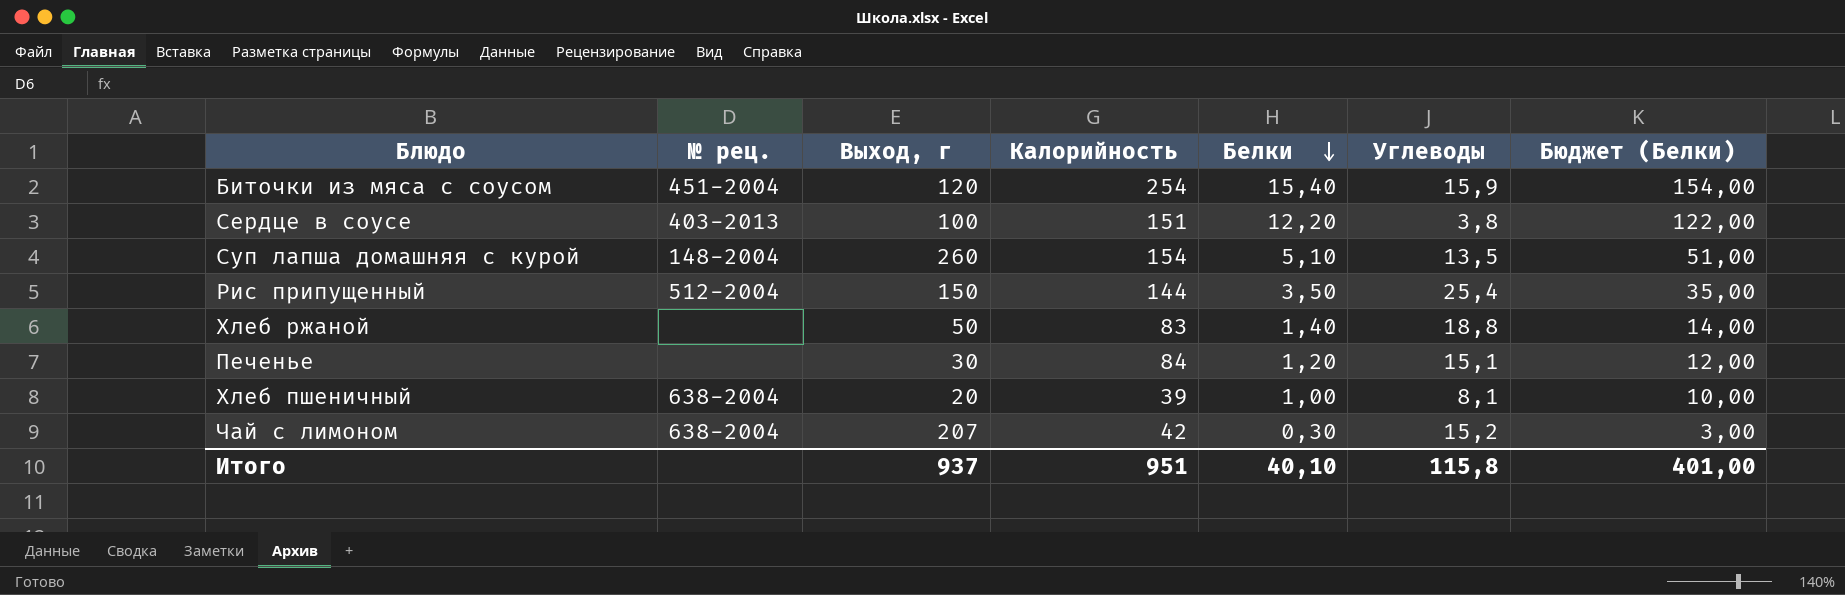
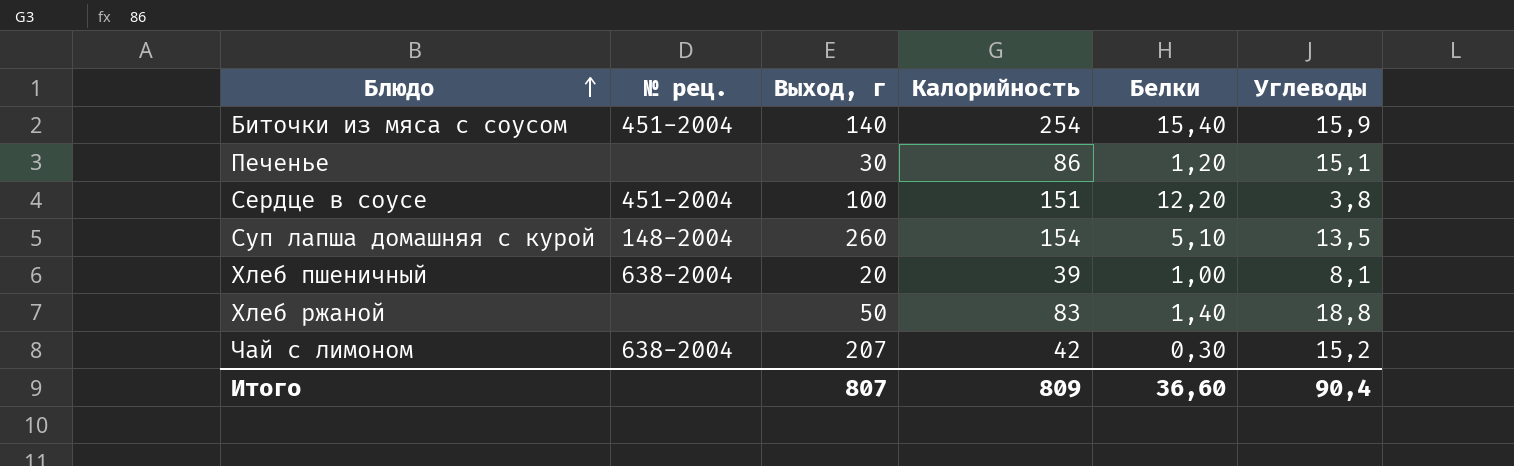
row order: Белки descending -> Блюдо ascending
column Бюджет (Белки) | formula: [Белки] * 10 -> none
row Рис припущенный: 512-2004 | 150 | 144 | 3,50 | 25,4 | 35,00 -> none
Биточки из мяса с соусом | Выход, г: 120 -> 140
Печенье | Калорийность: 84 -> 86
Сердце в соусе | № рец.: 403-2013 -> 451-2004
Итого | Выход, г: 937 -> 807
Итого | Калорийность: 951 -> 809
Итого | Белки: 40,10 -> 36,60
Итого | Углеводы: 115,8 -> 90,4

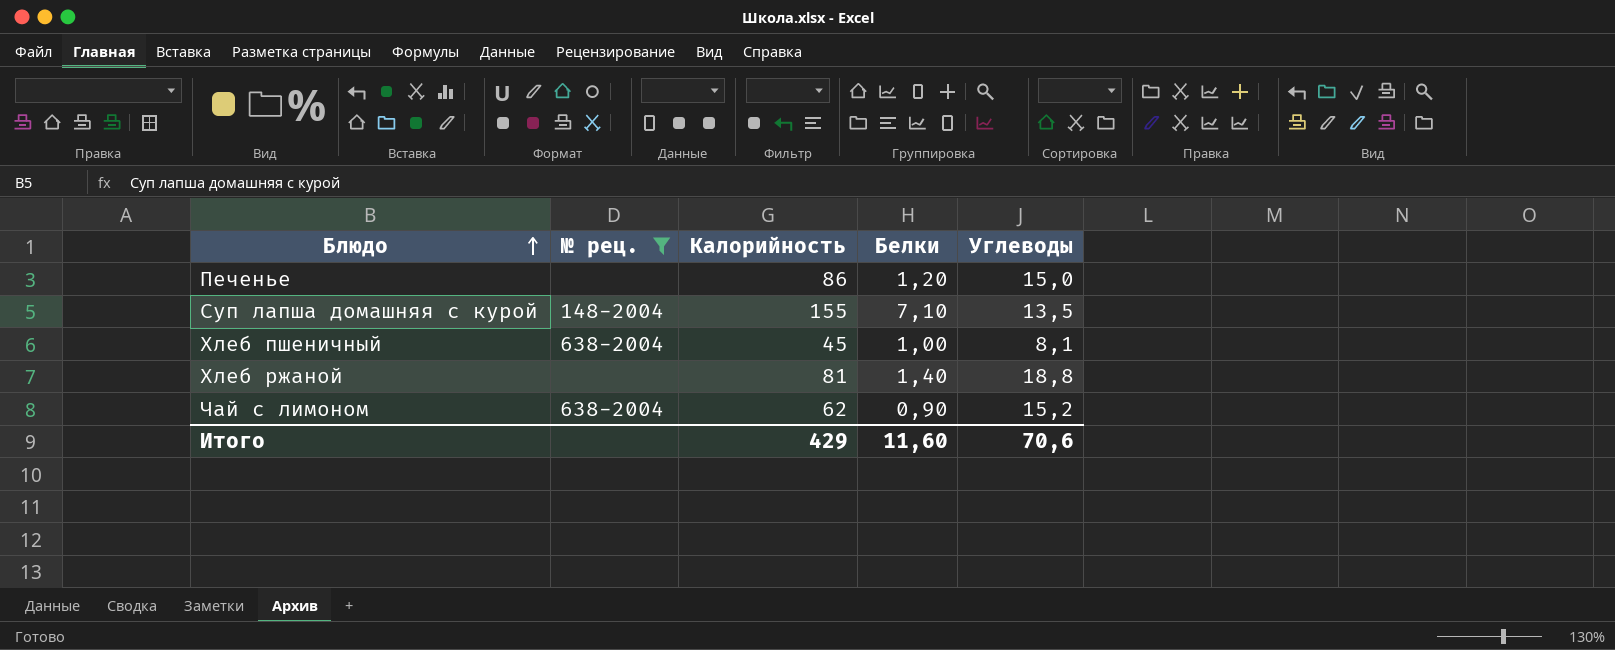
filter: none -> № рец. != 451-2004
column Выход, г | position: 3 -> none
Печенье | Углеводы: 15,1 -> 15,0
Суп лапша домашняя с курой | Калорийность: 154 -> 155
Суп лапша домашняя с курой | Белки: 5,10 -> 7,10
Хлеб пшеничный | Калорийность: 39 -> 45
Хлеб ржаной | Калорийность: 83 -> 81
Чай с лимоном | Калорийность: 42 -> 62
Чай с лимоном | Белки: 0,30 -> 0,90
Итого | Калорийность: 809 -> 429
Итого | Белки: 36,60 -> 11,60
Итого | Углеводы: 90,4 -> 70,6

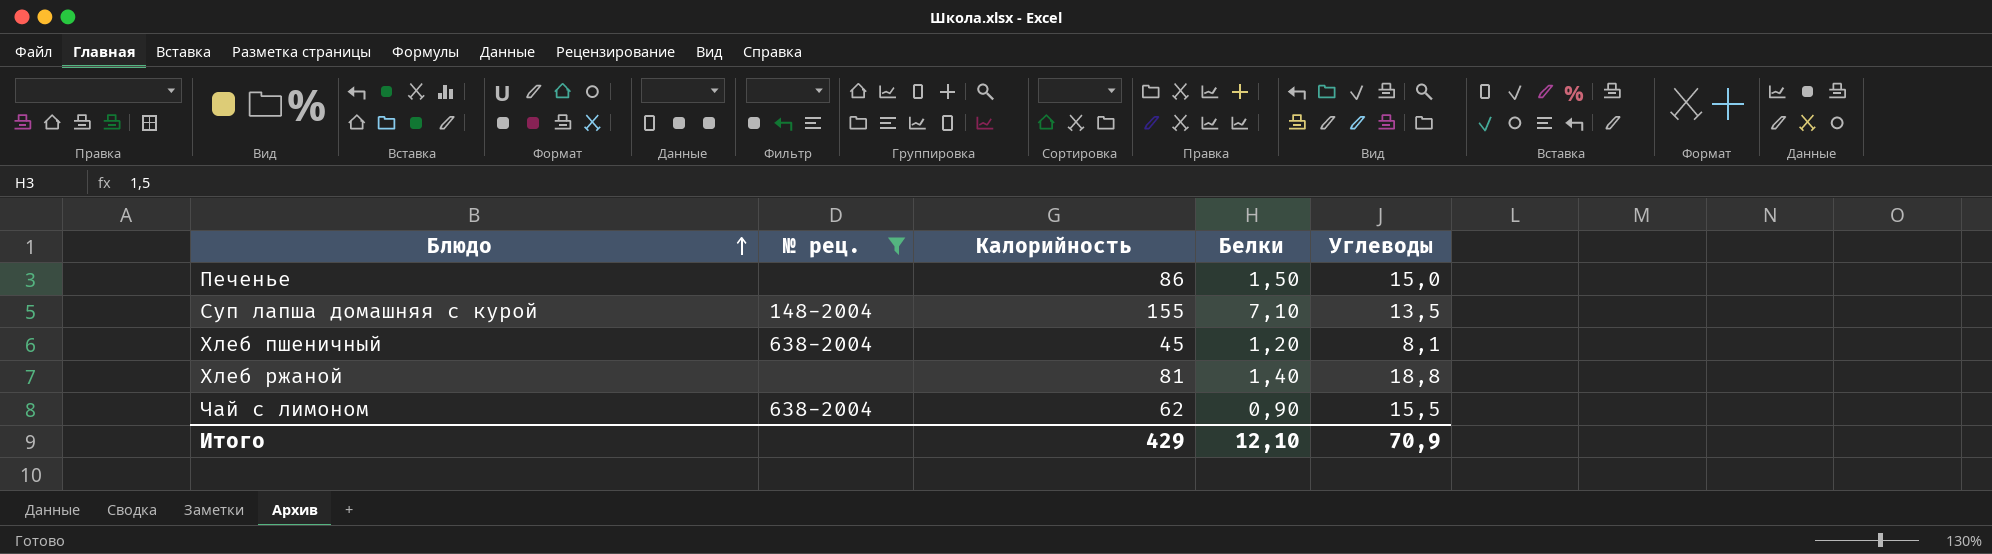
Печенье | Белки: 1,20 -> 1,50
Хлеб пшеничный | Белки: 1,00 -> 1,20
Чай с лимоном | Углеводы: 15,2 -> 15,5
Итого | Белки: 11,60 -> 12,10
Итого | Углеводы: 70,6 -> 70,9

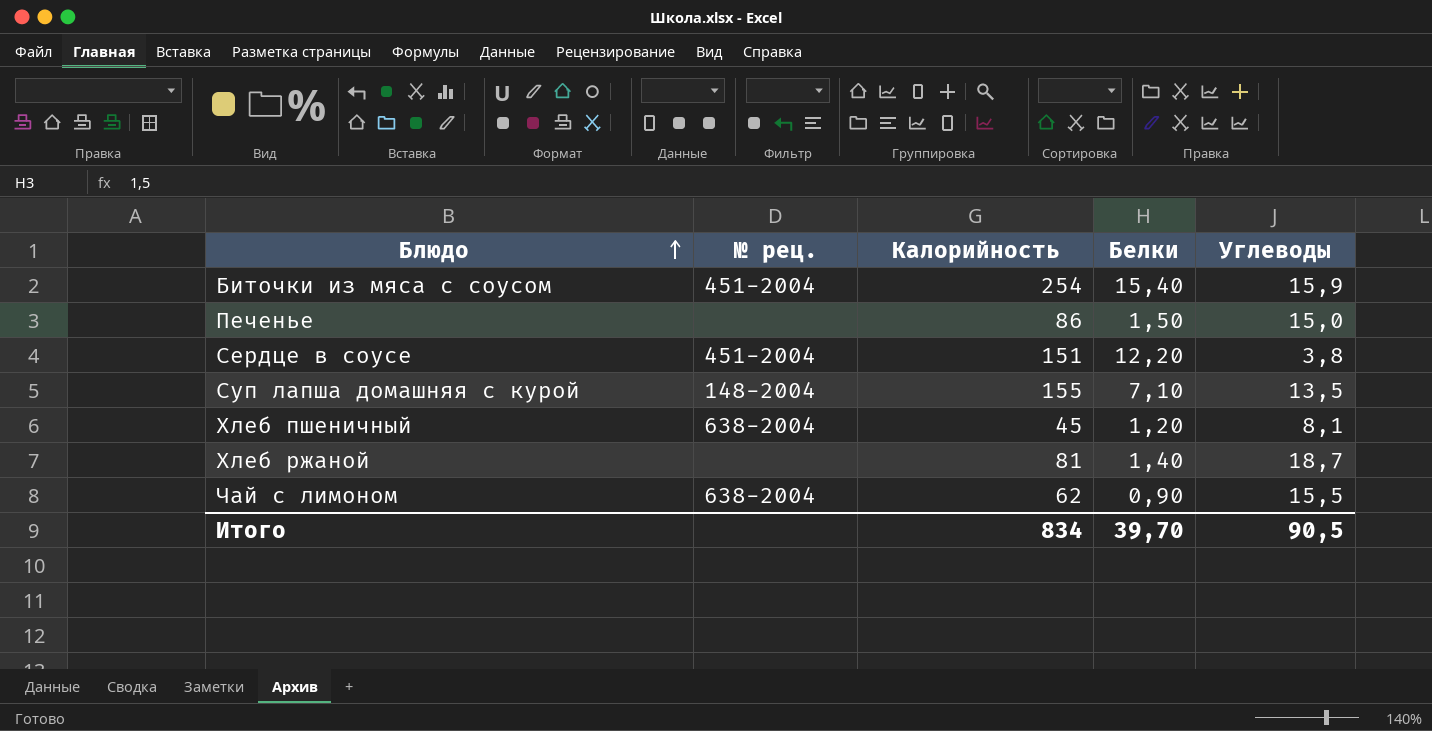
filter: № рец. != 451-2004 -> none
Хлеб ржаной | Углеводы: 18,8 -> 18,7
Итого | Калорийность: 429 -> 834
Итого | Белки: 12,10 -> 39,70
Итого | Углеводы: 70,9 -> 90,5

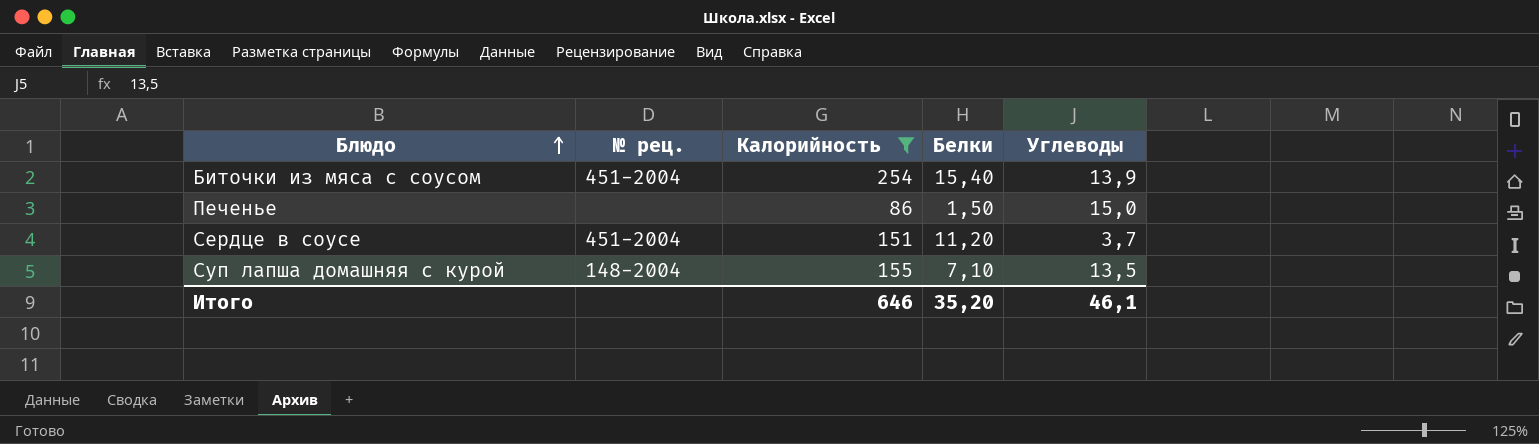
filter: none -> Калорийность >= 86
Биточки из мяса с соусом | Углеводы: 15,9 -> 13,9
Сердце в соусе | Белки: 12,20 -> 11,20
Сердце в соусе | Углеводы: 3,8 -> 3,7
Итого | Калорийность: 834 -> 646
Итого | Белки: 39,70 -> 35,20
Итого | Углеводы: 90,5 -> 46,1

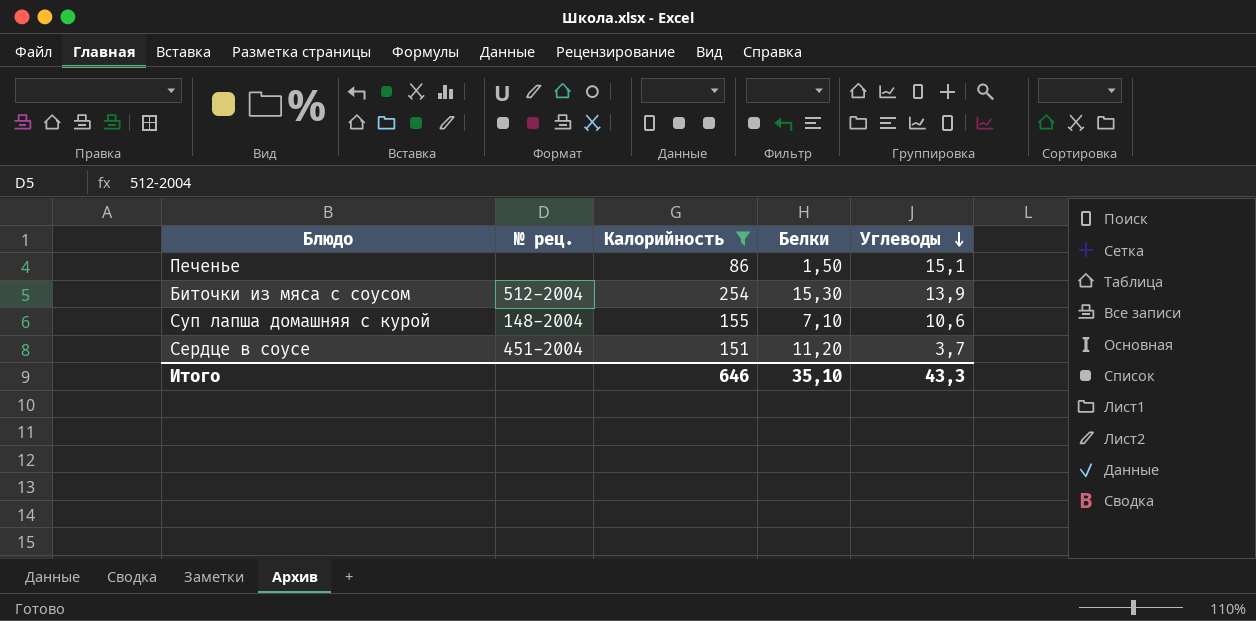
row order: Блюдо ascending -> Углеводы descending
Печенье | Углеводы: 15,0 -> 15,1
Биточки из мяса с соусом | № рец.: 451-2004 -> 512-2004
Биточки из мяса с соусом | Белки: 15,40 -> 15,30
Суп лапша домашняя с курой | Углеводы: 13,5 -> 10,6
Итого | Белки: 35,20 -> 35,10
Итого | Углеводы: 46,1 -> 43,3

